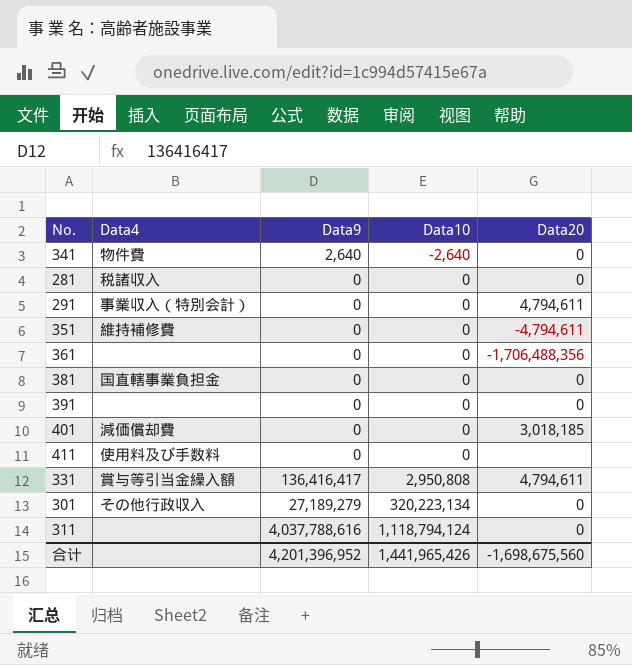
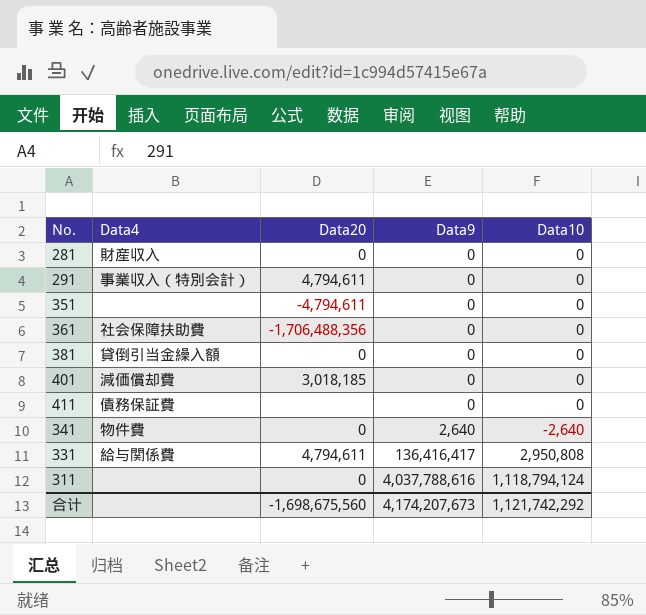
row order: Data10 ascending -> Data9 ascending
column Data20 | position: 5 -> 3
row 391: none | 0 | 0 | 0 -> none
row 301: その他行政収入 | 27,189,279 | 320,223,134 | 0 -> none
281 | Data4: 税諸収入 -> 財産収入
351 | Data4: 維持補修費 -> none
361 | Data4: none -> 社会保障扶助費
381 | Data4: 国直轄事業負担金 -> 貸倒引当金繰入額
411 | Data4: 使用料及び手数料 -> 債務保証費
331 | Data4: 賞与等引当金繰入額 -> 給与関係費
合计 | Data9: 4,201,396,952 -> 4,174,207,673
合计 | Data10: 1,441,965,426 -> 1,121,742,292

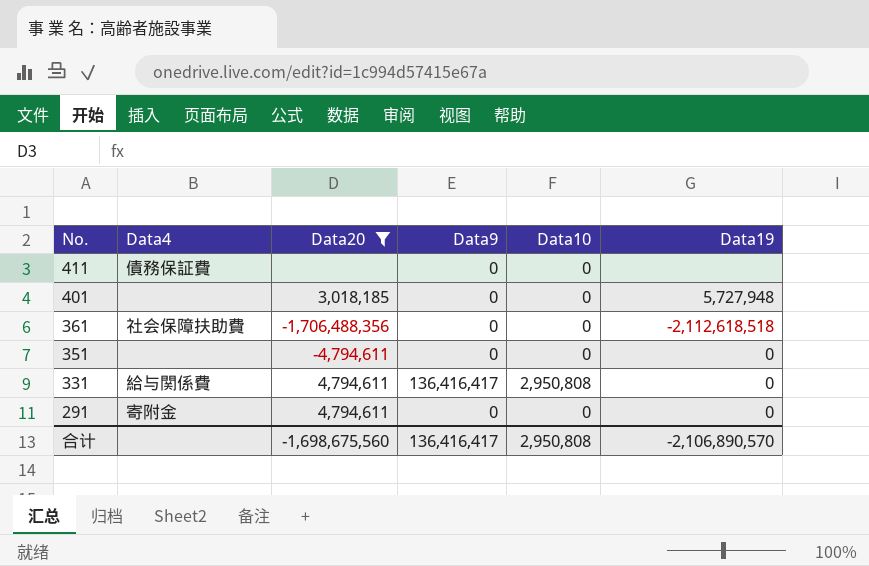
filter: none -> Data20 != 0
row order: Data9 ascending -> No. descending
column Data19 | position: none -> 6
401 | Data4: 減価償却費 -> none
291 | Data4: 事業収入（特別会計） -> 寄附金
合计 | Data9: 4,174,207,673 -> 136,416,417
合计 | Data10: 1,121,742,292 -> 2,950,808

